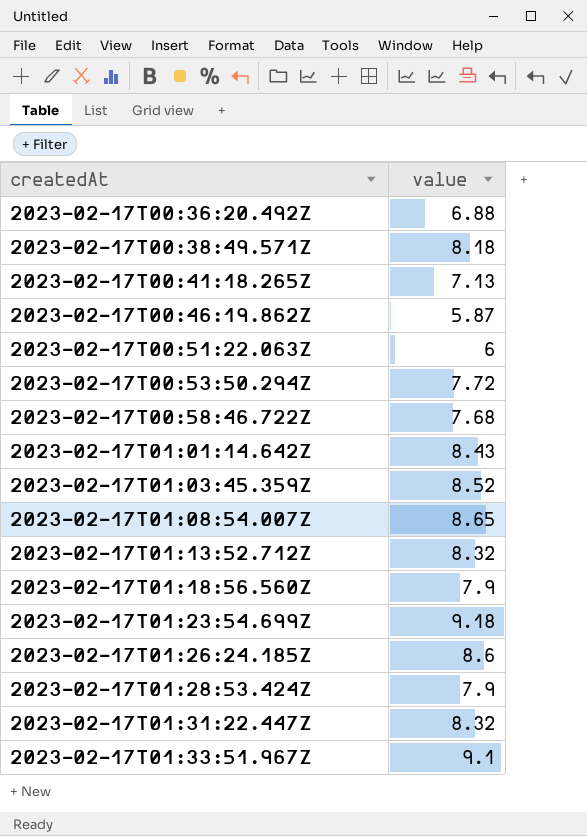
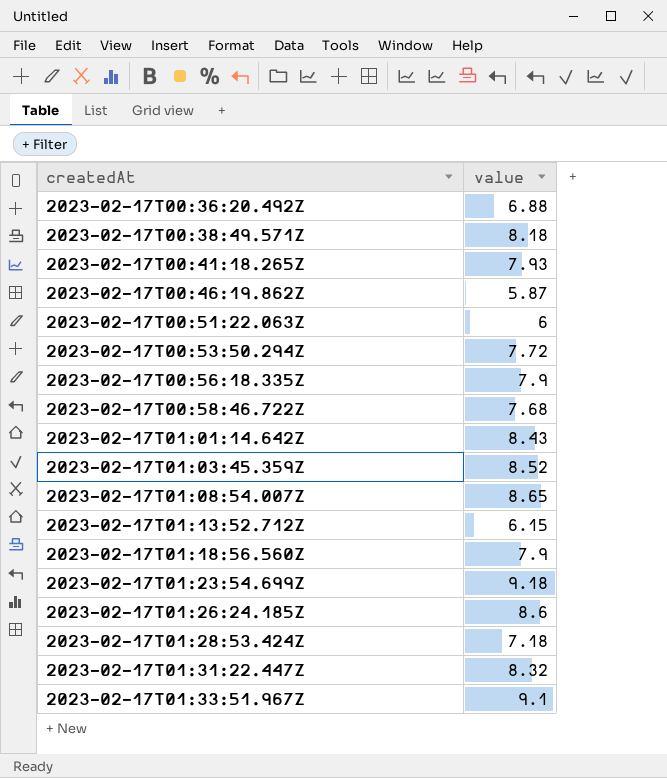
2023-02-17T00:41:18.265Z | value: 7.13 -> 7.93
row 2023-02-17T00:56:18.335Z: none -> 7.9
2023-02-17T01:13:52.712Z | value: 8.32 -> 6.15
2023-02-17T01:28:53.424Z | value: 7.9 -> 7.18

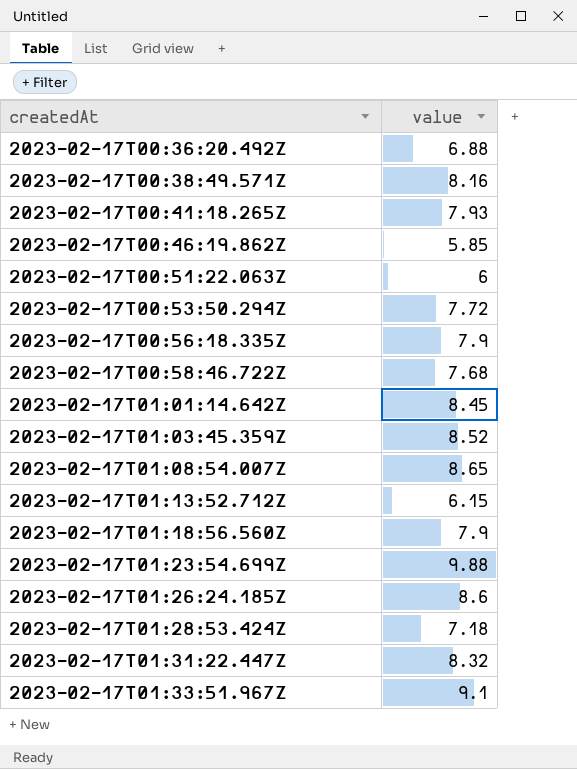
2023-02-17T00:38:49.571Z | value: 8.18 -> 8.16
2023-02-17T00:46:19.862Z | value: 5.87 -> 5.85
2023-02-17T01:01:14.642Z | value: 8.43 -> 8.45
2023-02-17T01:23:54.699Z | value: 9.18 -> 9.88

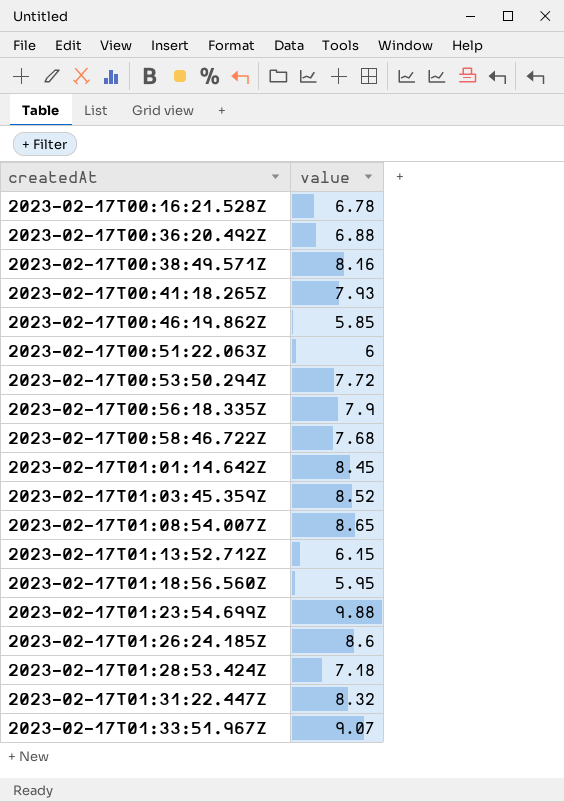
row 2023-02-17T00:16:21.528Z: none -> 6.78
2023-02-17T01:18:56.560Z | value: 7.9 -> 5.95
2023-02-17T01:33:51.967Z | value: 9.1 -> 9.07

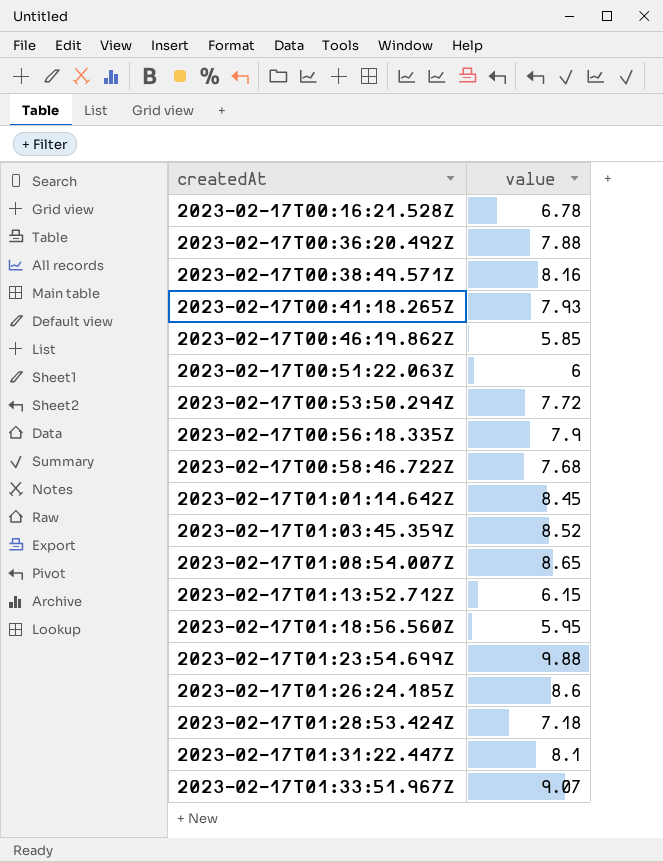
2023-02-17T00:36:20.492Z | value: 6.88 -> 7.88
2023-02-17T01:31:22.447Z | value: 8.32 -> 8.1

